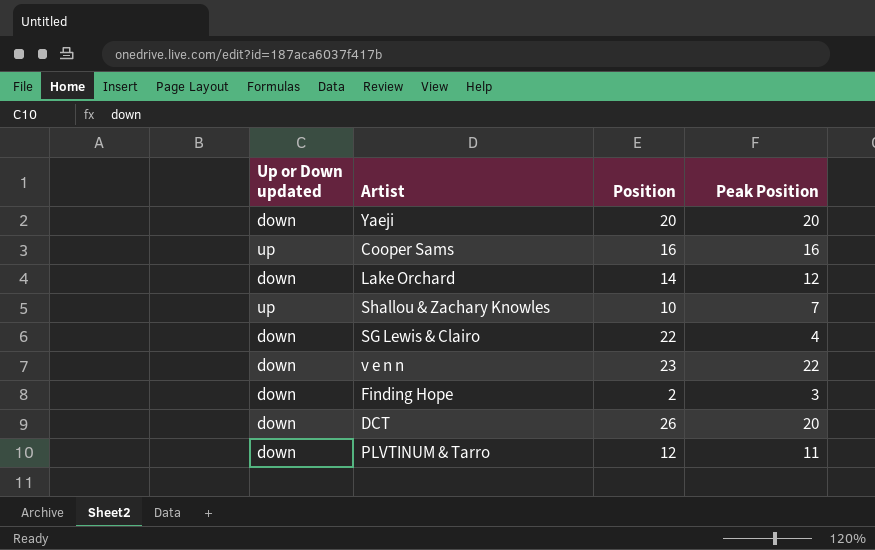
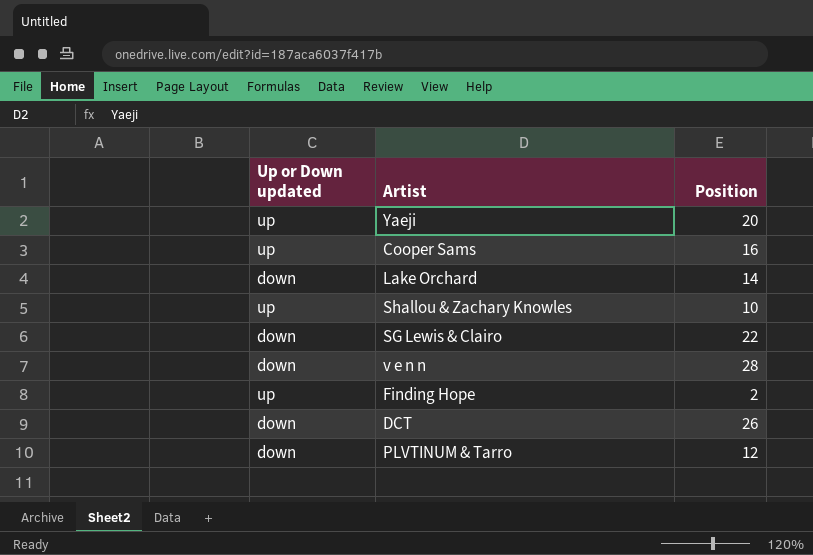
column Peak Position | position: 4 -> none
Yaeji | Up or Down updated: down -> up
v e n n | Position: 23 -> 28
Finding Hope | Up or Down updated: down -> up

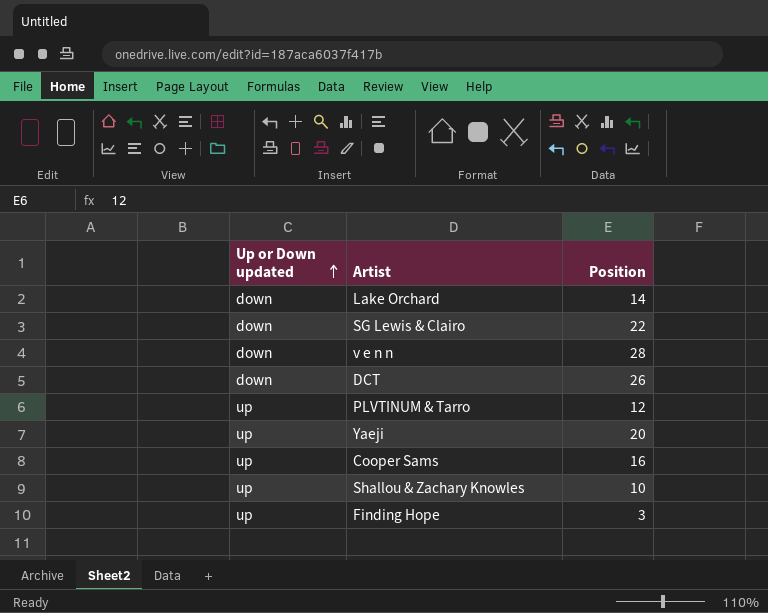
row order: none -> Up or Down updated ascending
PLVTINUM & Tarro | Up or Down updated: down -> up
Finding Hope | Position: 2 -> 3

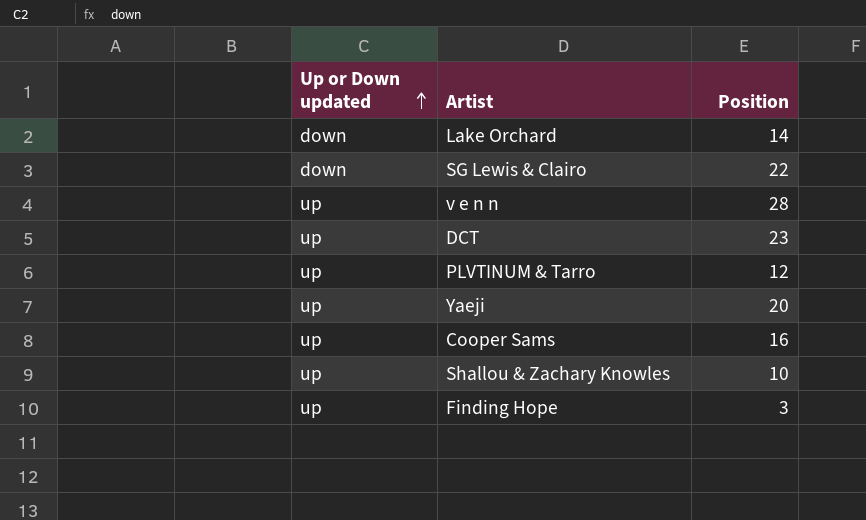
v e n n | Up or Down updated: down -> up
DCT | Up or Down updated: down -> up
DCT | Position: 26 -> 23

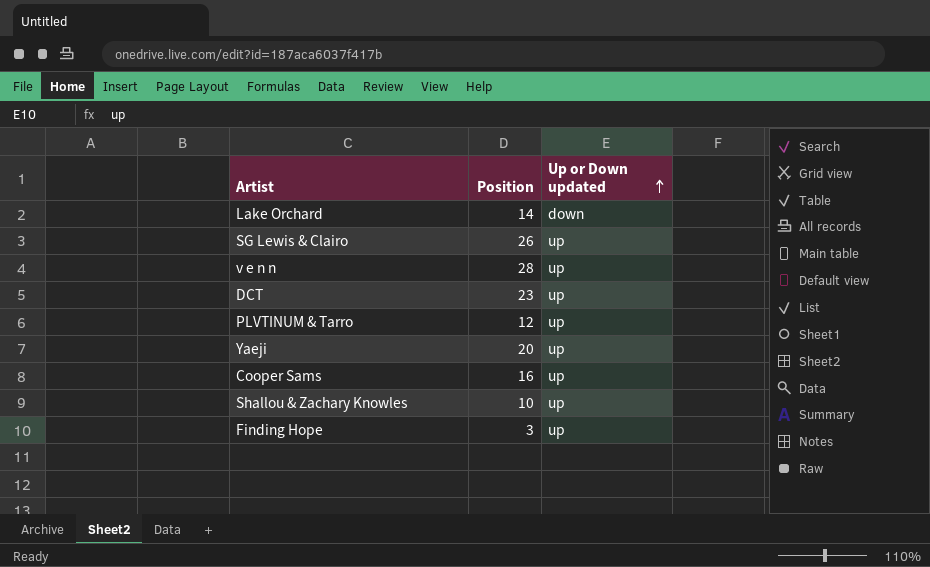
column Up or Down updated | position: 1 -> 3
SG Lewis & Clairo | Position: 22 -> 26
SG Lewis & Clairo | Up or Down updated: down -> up

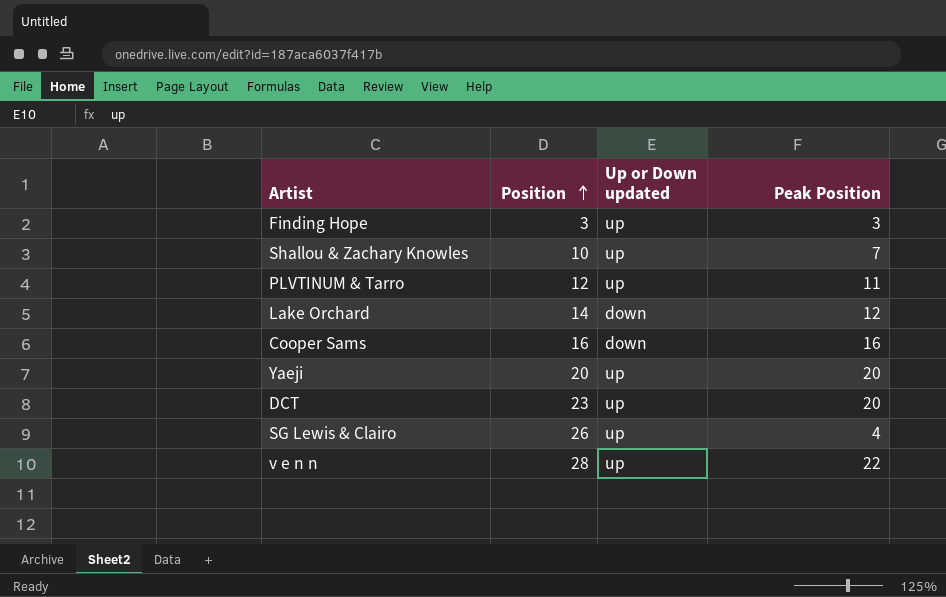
row order: Up or Down updated ascending -> Position ascending
column Peak Position | position: none -> 4
Cooper Sams | Up or Down updated: up -> down

